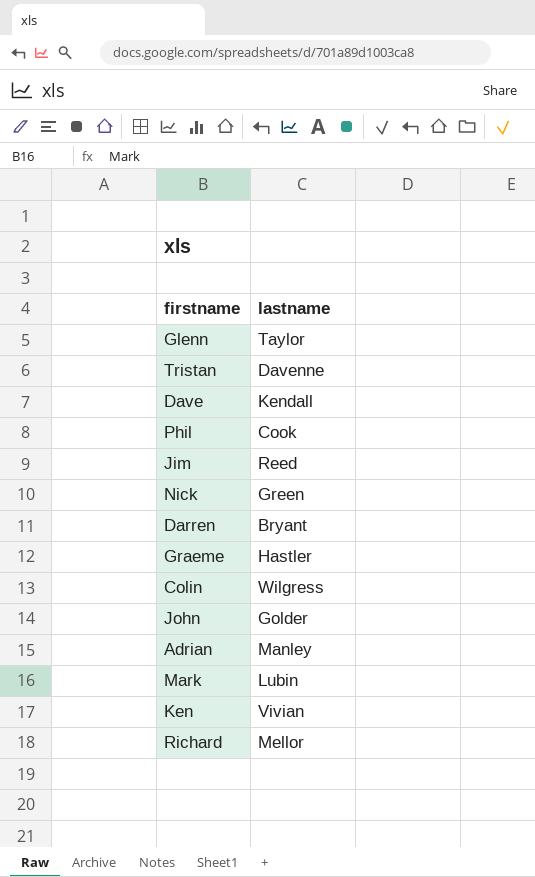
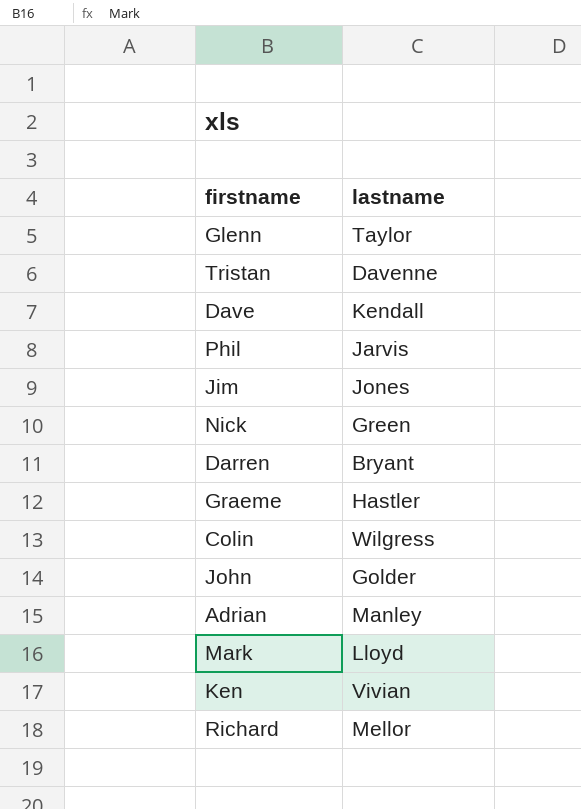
Phil | lastname: Cook -> Jarvis
Jim | lastname: Reed -> Jones
Mark | lastname: Lubin -> Lloyd

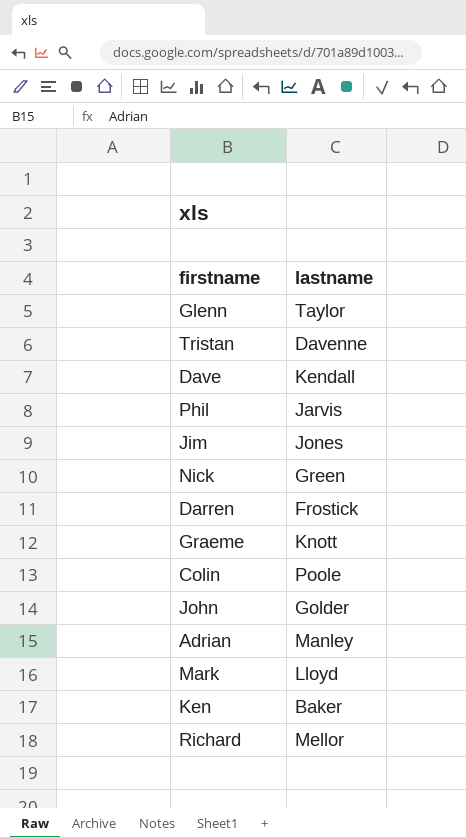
Darren | lastname: Bryant -> Frostick
Graeme | lastname: Hastler -> Knott
Colin | lastname: Wilgress -> Poole
Ken | lastname: Vivian -> Baker

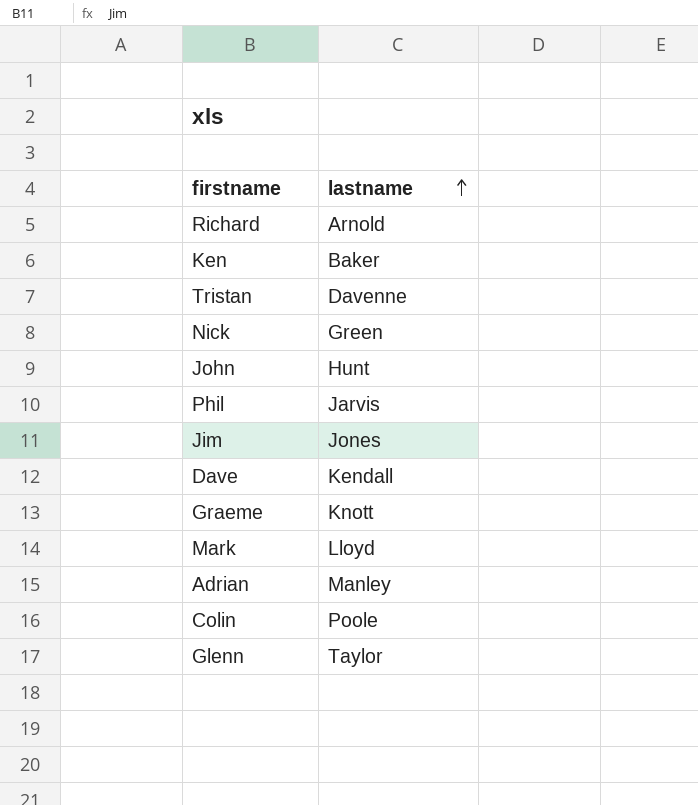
row order: none -> lastname ascending
row Darren: Frostick -> none
Richard | lastname: Mellor -> Arnold
John | lastname: Golder -> Hunt

